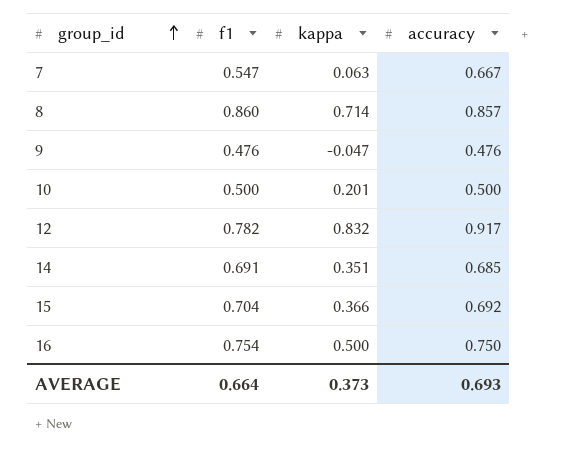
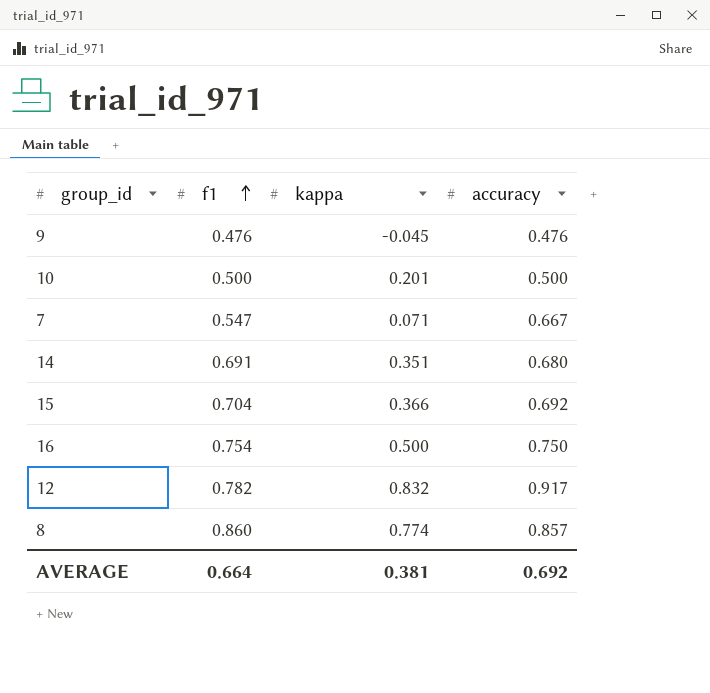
row order: group_id ascending -> f1 ascending
9 | kappa: -0.047 -> -0.045
7 | kappa: 0.063 -> 0.071
14 | accuracy: 0.685 -> 0.680
8 | kappa: 0.714 -> 0.774
AVERAGE | kappa: 0.373 -> 0.381
AVERAGE | accuracy: 0.693 -> 0.692

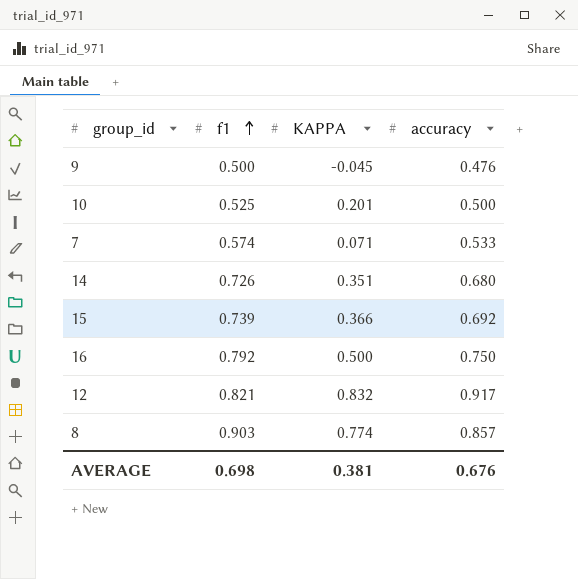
column name: kappa -> KAPPA
9 | f1: 0.476 -> 0.500
10 | f1: 0.500 -> 0.525
7 | f1: 0.547 -> 0.574
7 | accuracy: 0.667 -> 0.533
14 | f1: 0.691 -> 0.726
15 | f1: 0.704 -> 0.739
16 | f1: 0.754 -> 0.792
12 | f1: 0.782 -> 0.821
8 | f1: 0.860 -> 0.903
AVERAGE | f1: 0.664 -> 0.698
AVERAGE | accuracy: 0.692 -> 0.676

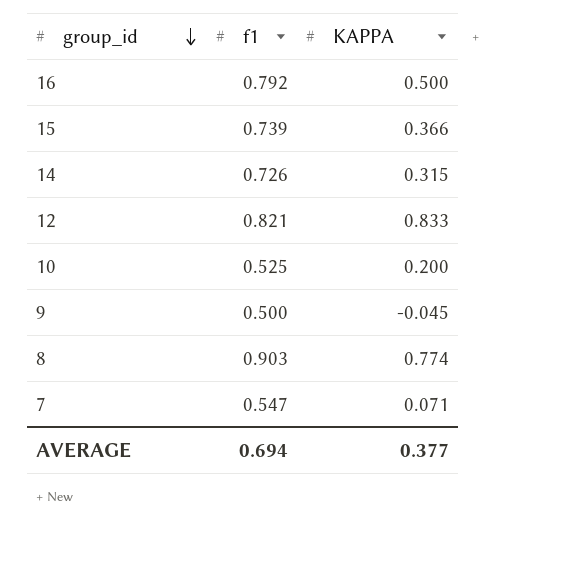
row order: f1 ascending -> group_id descending
column accuracy | position: 4 -> none
14 | KAPPA: 0.351 -> 0.315
12 | KAPPA: 0.832 -> 0.833
10 | KAPPA: 0.201 -> 0.200
7 | f1: 0.574 -> 0.547
AVERAGE | f1: 0.698 -> 0.694
AVERAGE | KAPPA: 0.381 -> 0.377

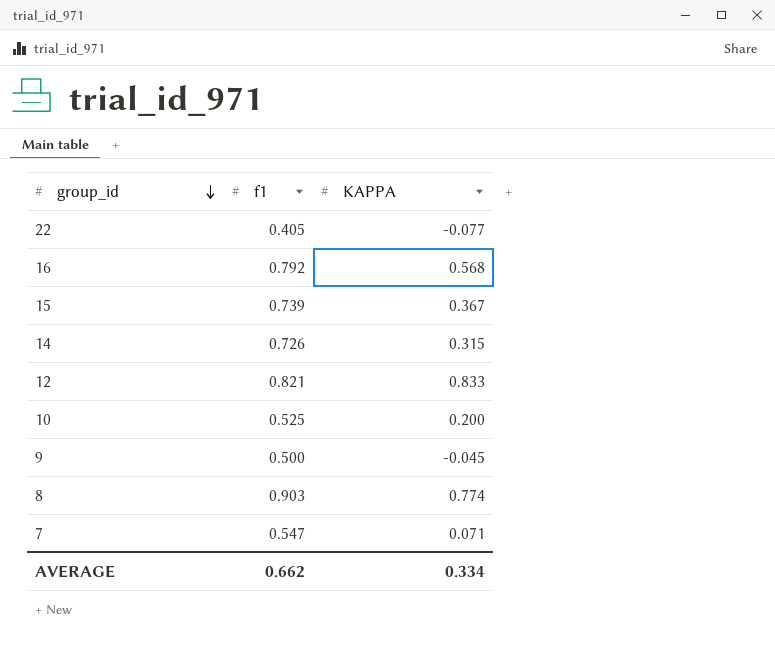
row 22: none -> 0.405 | -0.077
16 | KAPPA: 0.500 -> 0.568
15 | KAPPA: 0.366 -> 0.367
AVERAGE | f1: 0.694 -> 0.662
AVERAGE | KAPPA: 0.377 -> 0.334

